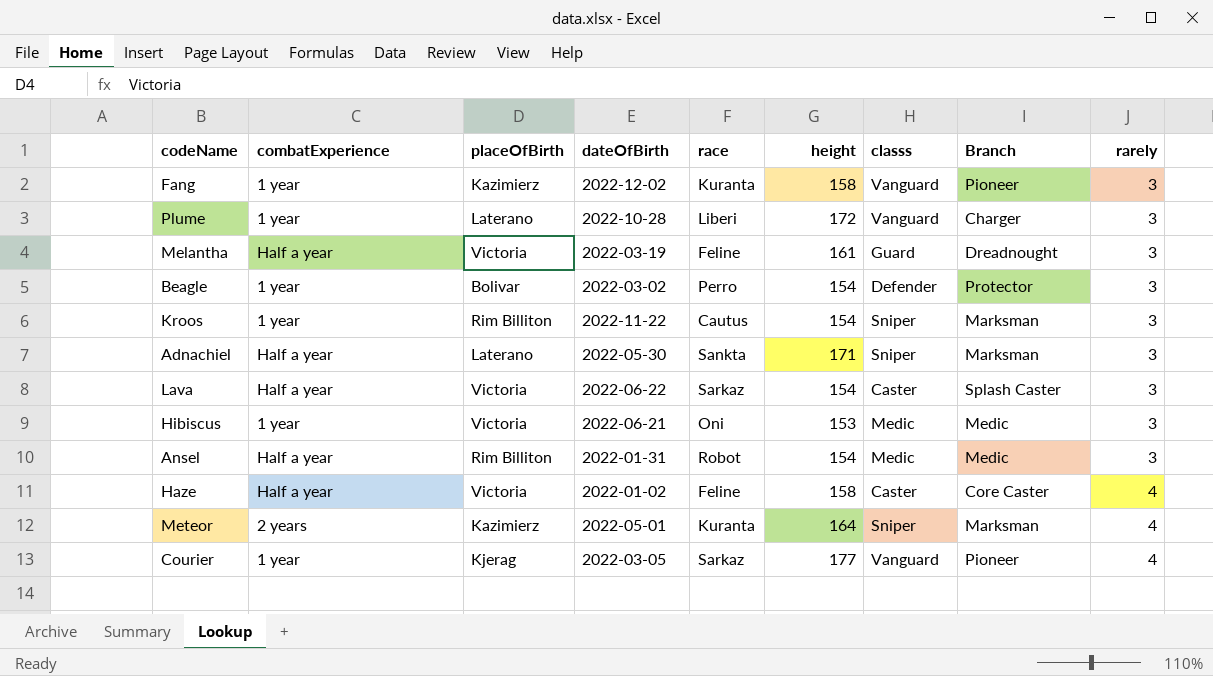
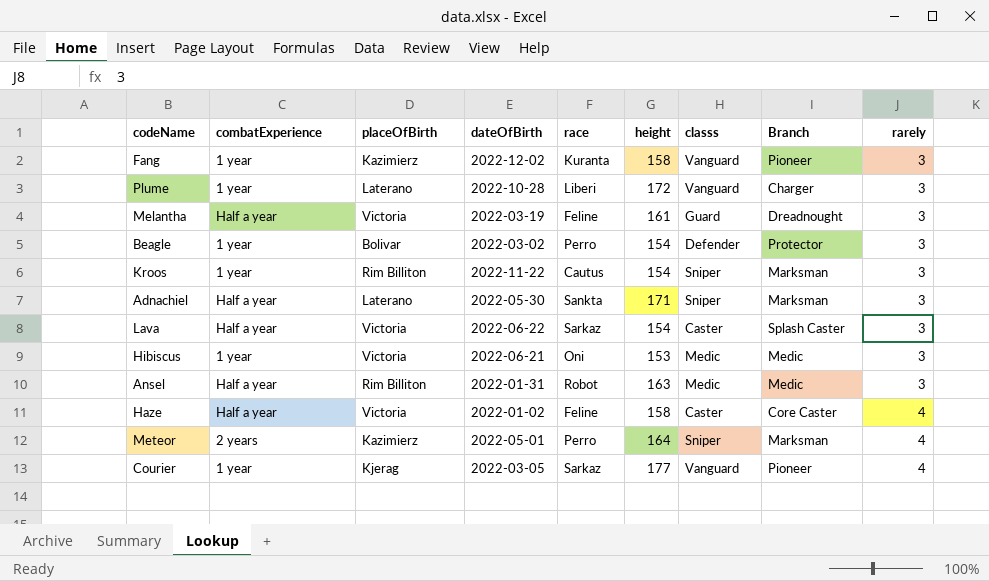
Ansel | height: 154 -> 163
Meteor | race: Kuranta -> Perro

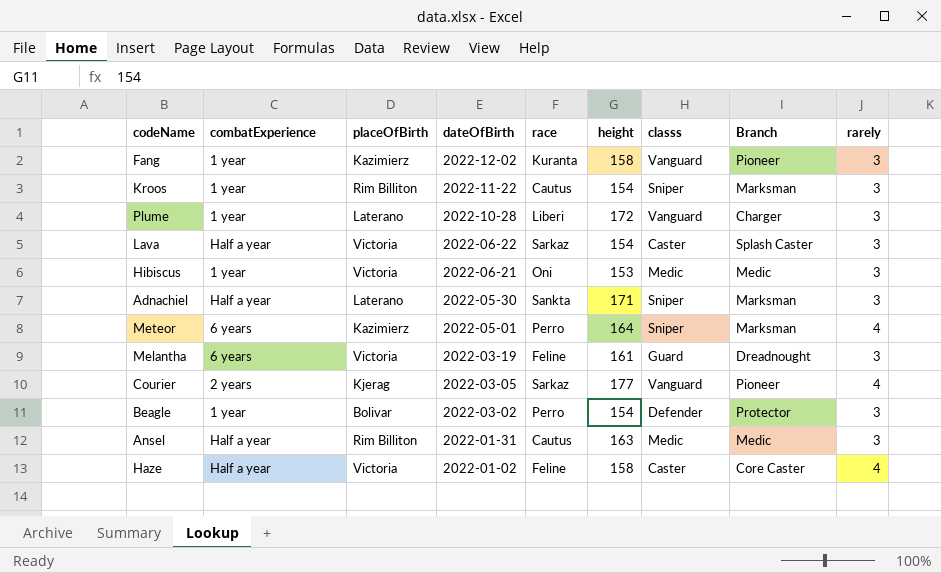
row order: rarely ascending -> dateOfBirth descending
Meteor | combatExperience: 2 years -> 6 years
Melantha | combatExperience: Half a year -> 6 years
Courier | combatExperience: 1 year -> 2 years
Ansel | race: Robot -> Cautus

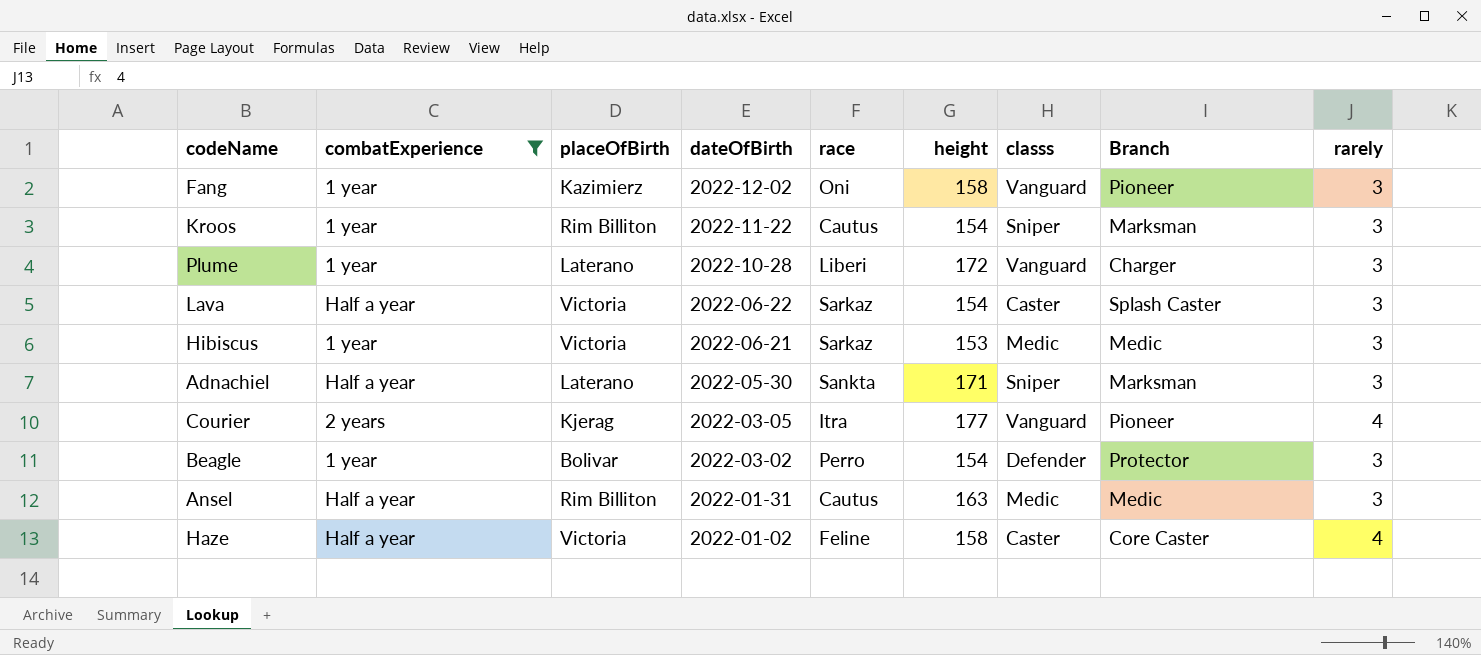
filter: none -> combatExperience != 6 years
Fang | race: Kuranta -> Oni
Hibiscus | race: Oni -> Sarkaz
Courier | race: Sarkaz -> Itra

